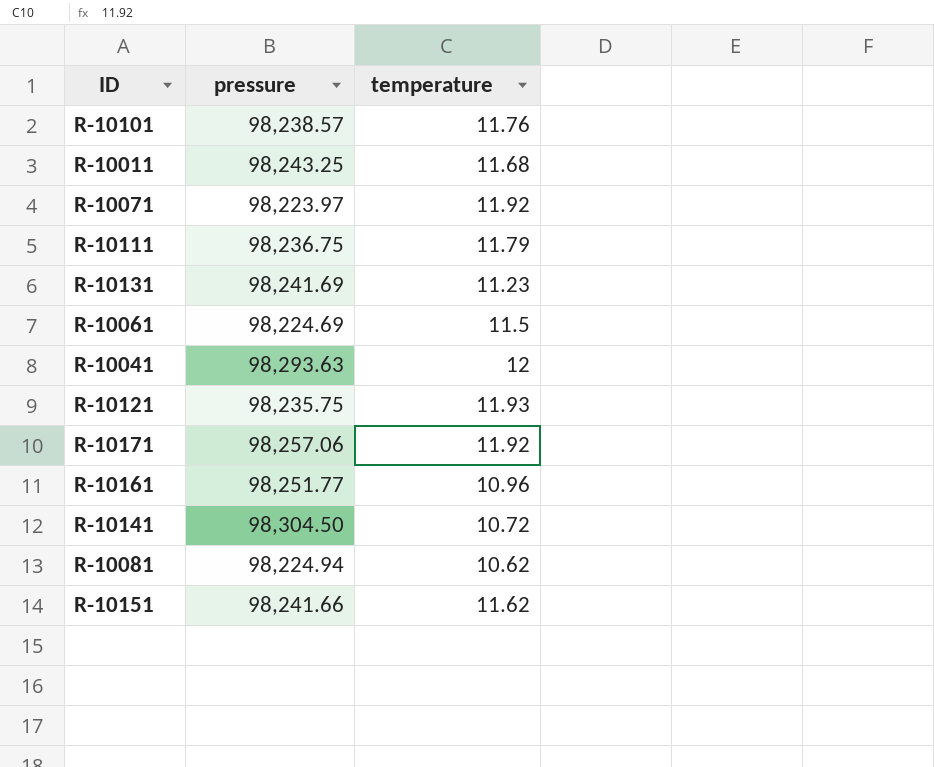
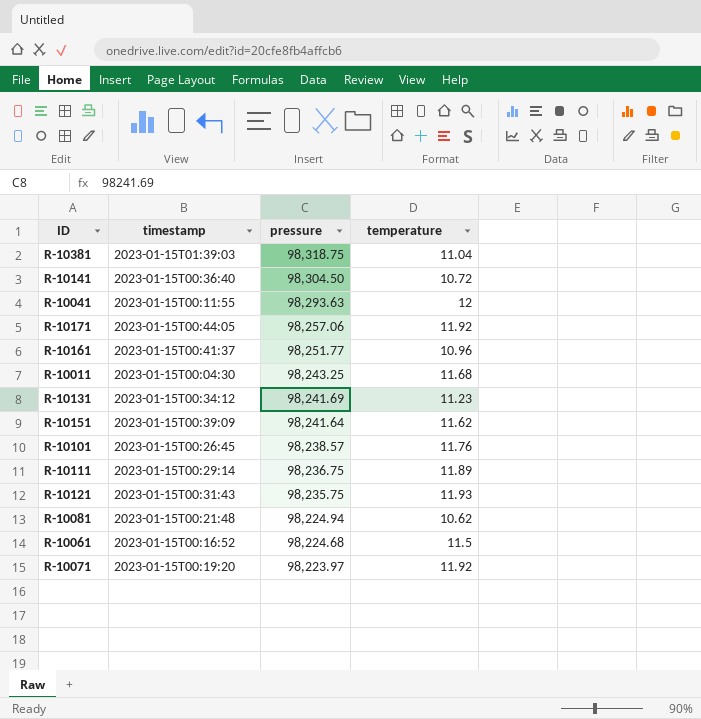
row order: none -> pressure descending
column timestamp | position: none -> 2
row R-10381: none -> 2023-01-15T01:39:03 | 98,318.75 | 11.04
R-10151 | pressure: 98,241.66 -> 98,241.64
R-10111 | temperature: 11.79 -> 11.89
R-10061 | pressure: 98,224.69 -> 98,224.68

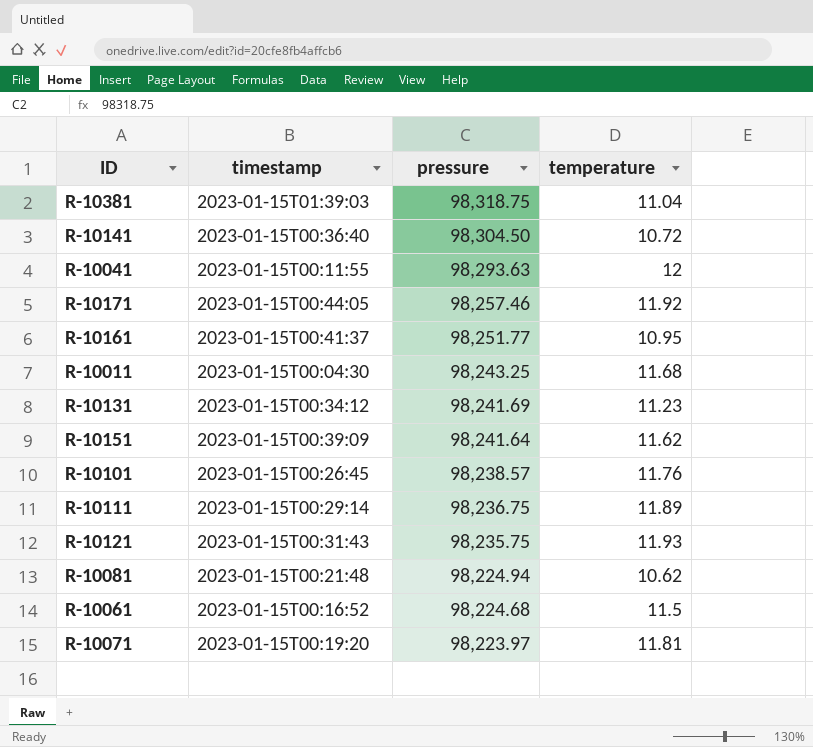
R-10171 | pressure: 98,257.06 -> 98,257.46
R-10161 | temperature: 10.96 -> 10.95
R-10071 | temperature: 11.92 -> 11.81

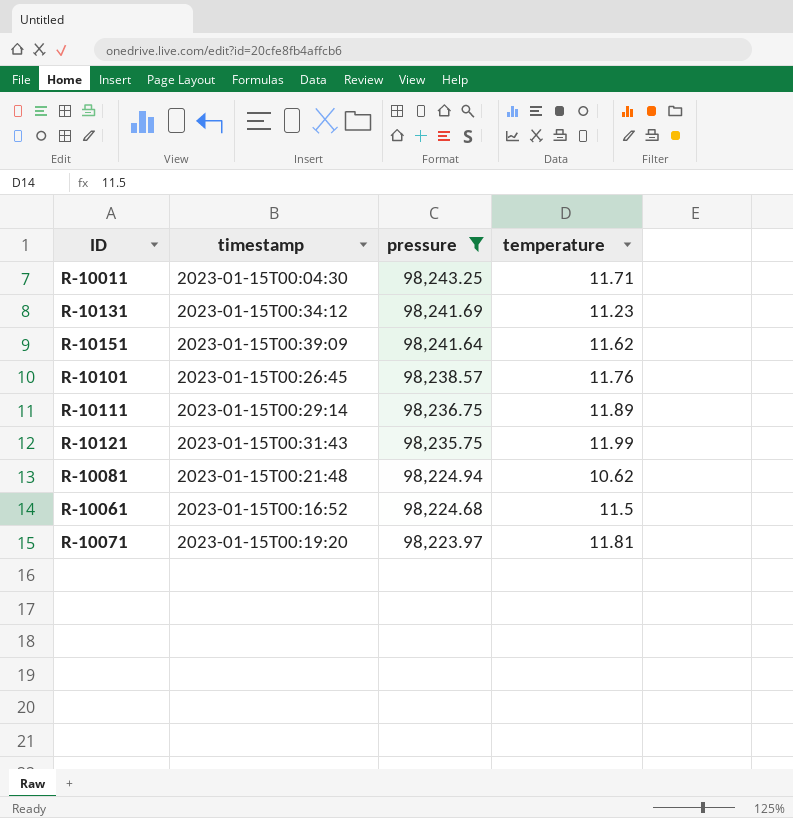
filter: none -> pressure <= 98,243.25
R-10011 | temperature: 11.68 -> 11.71
R-10121 | temperature: 11.93 -> 11.99

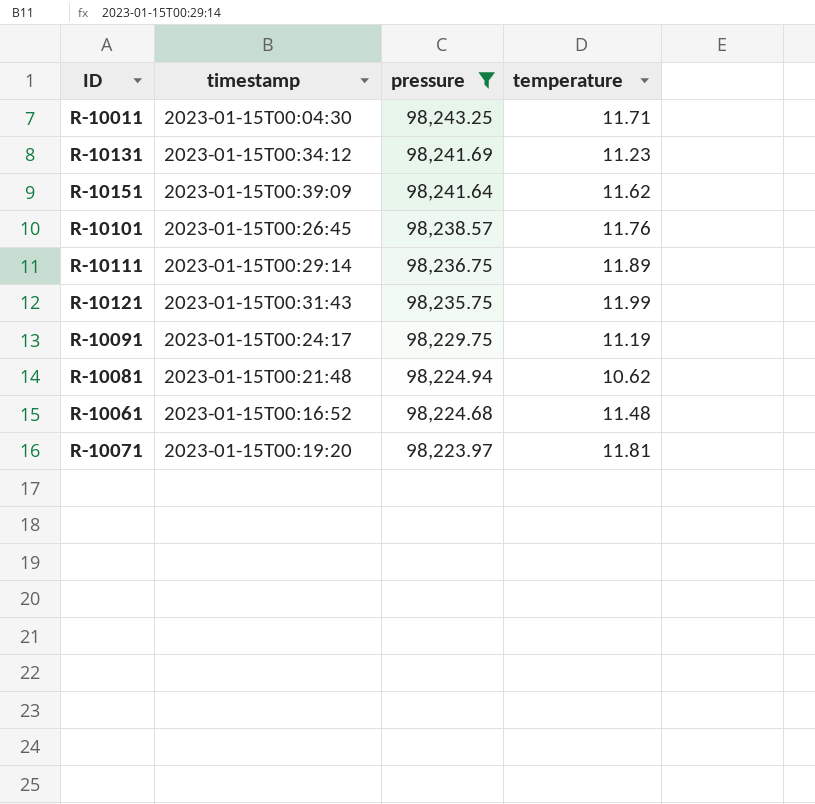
row R-10091: none -> 2023-01-15T00:24:17 | 98,229.75 | 11.19
R-10061 | temperature: 11.5 -> 11.48

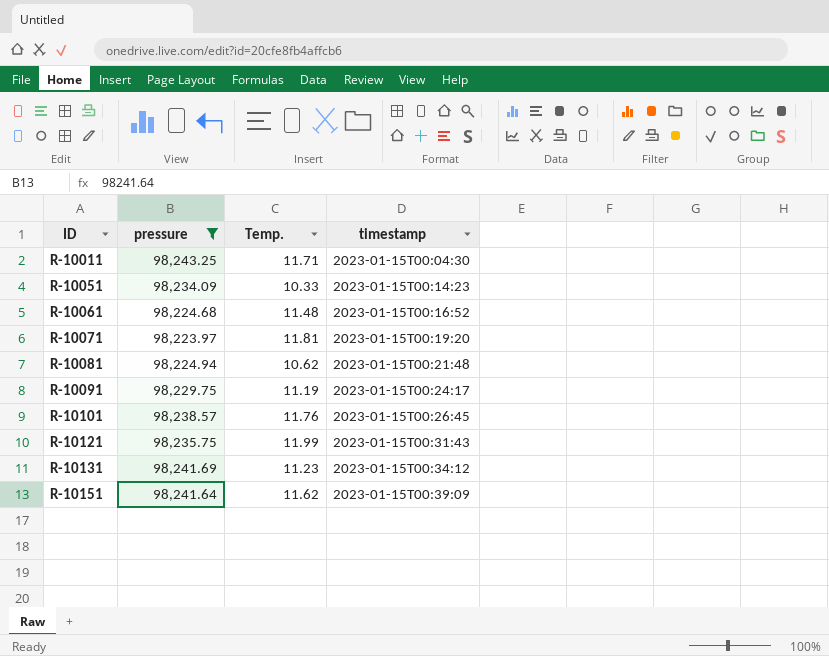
row order: pressure descending -> ID ascending
column name: temperature -> Temp.
column timestamp | position: 2 -> 4
row R-10111: 2023-01-15T00:29:14 | 98,236.75 | 11.89 -> none
row R-10051: none -> 98,234.09 | 10.33 | 2023-01-15T00:14:23

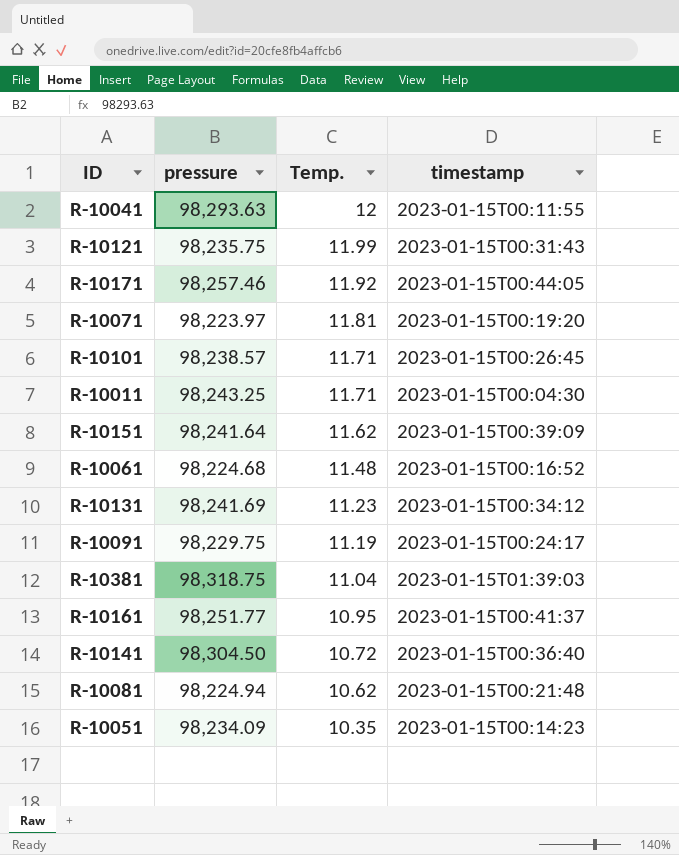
filter: pressure <= 98,243.25 -> none
row order: ID ascending -> Temp. descending
R-10101 | Temp.: 11.76 -> 11.71
R-10051 | Temp.: 10.33 -> 10.35

